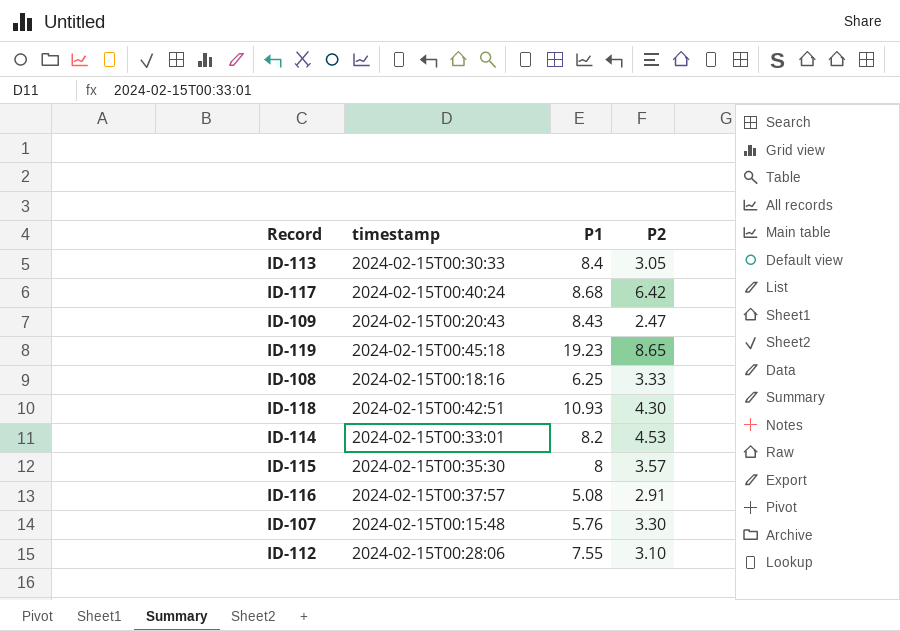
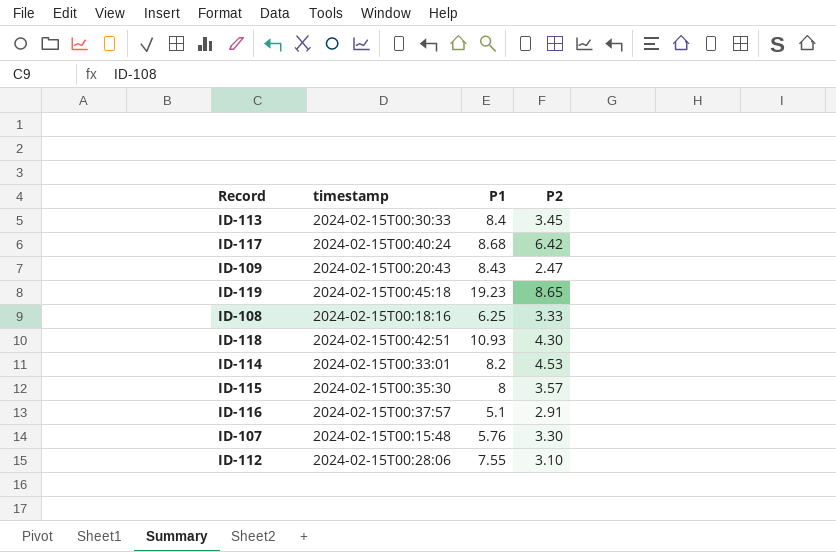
ID-113 | P2: 3.05 -> 3.45
ID-116 | P1: 5.08 -> 5.1

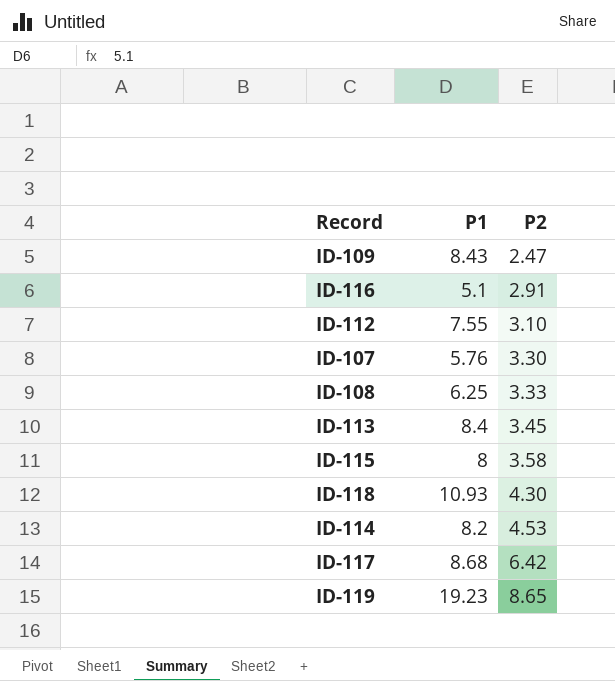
row order: none -> P2 ascending
column timestamp | position: 2 -> none
ID-115 | P2: 3.57 -> 3.58

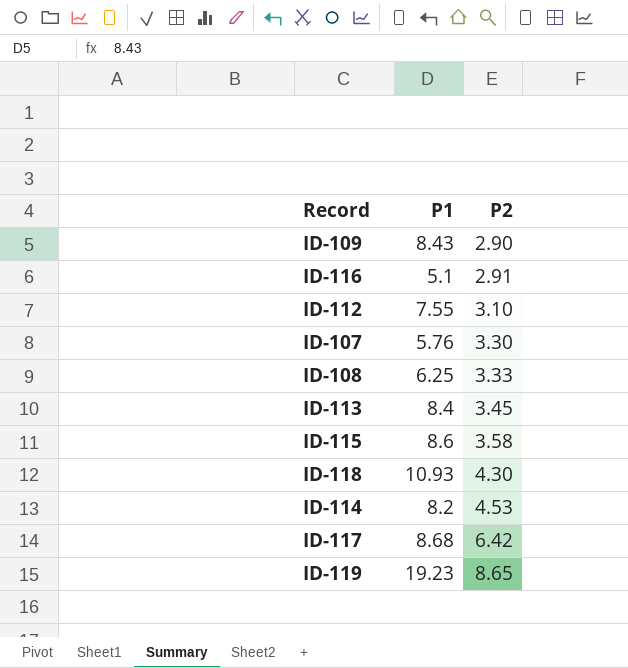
ID-109 | P2: 2.47 -> 2.90
ID-115 | P1: 8 -> 8.6

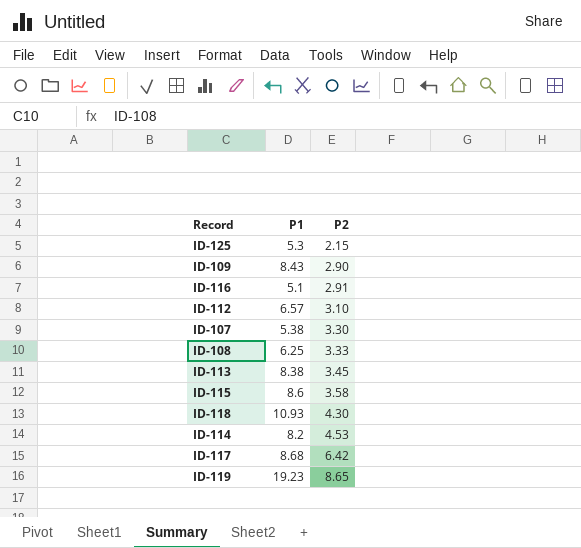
row ID-125: none -> 5.3 | 2.15
ID-112 | P1: 7.55 -> 6.57
ID-107 | P1: 5.76 -> 5.38
ID-113 | P1: 8.4 -> 8.38

